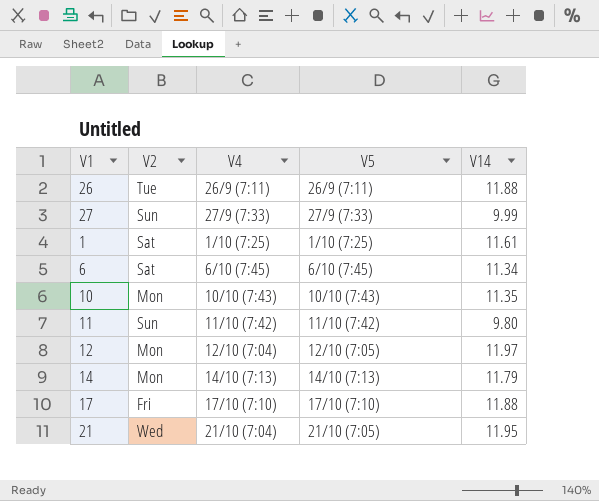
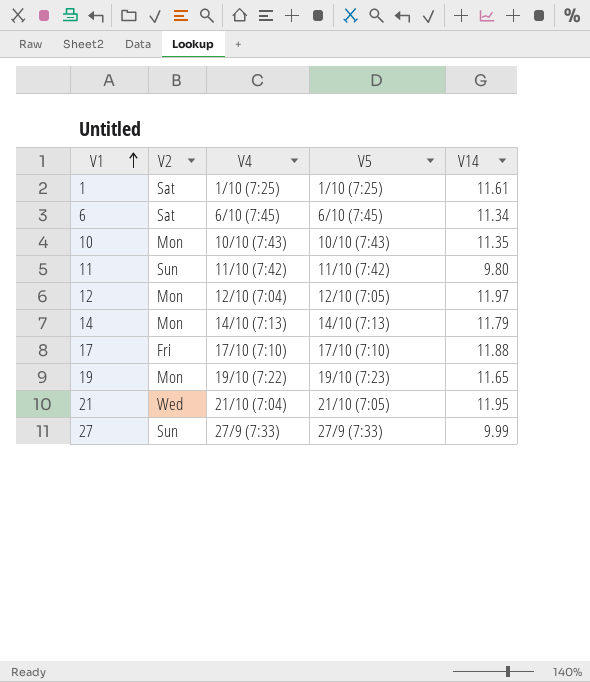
row order: none -> V1 ascending
row 26: Tue | 26/9 (7:11) | 26/9 (7:11) | 11.88 -> none
row 19: none -> Mon | 19/10 (7:22) | 19/10 (7:23) | 11.65

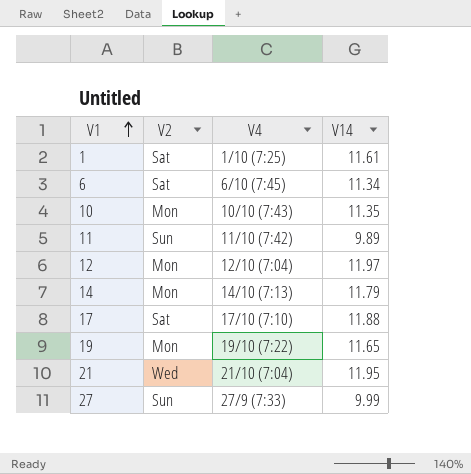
column V5 | position: 4 -> none
11 | V14: 9.80 -> 9.89
17 | V2: Fri -> Sat

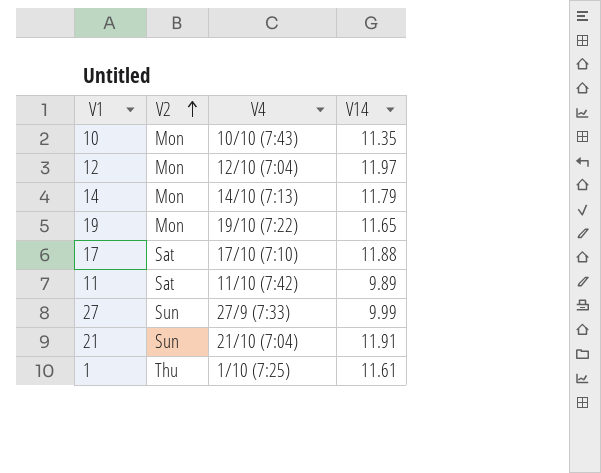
row order: V1 ascending -> V2 ascending
row 6: Sat | 6/10 (7:45) | 11.34 -> none
11 | V2: Sun -> Sat
21 | V2: Wed -> Sun
21 | V14: 11.95 -> 11.91
1 | V2: Sat -> Thu

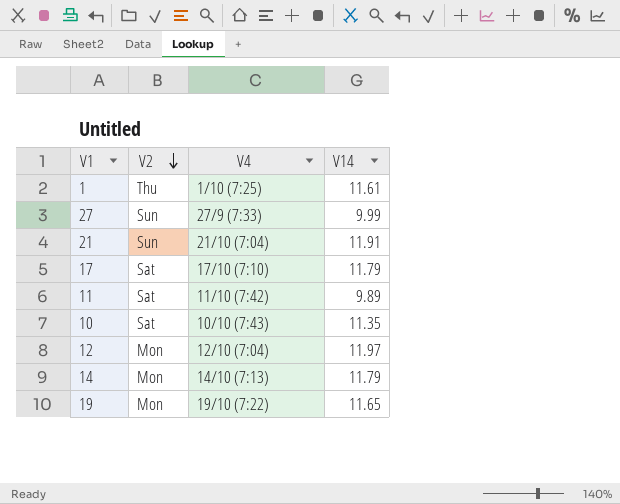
row order: V2 ascending -> V2 descending
17 | V14: 11.88 -> 11.79
10 | V2: Mon -> Sat

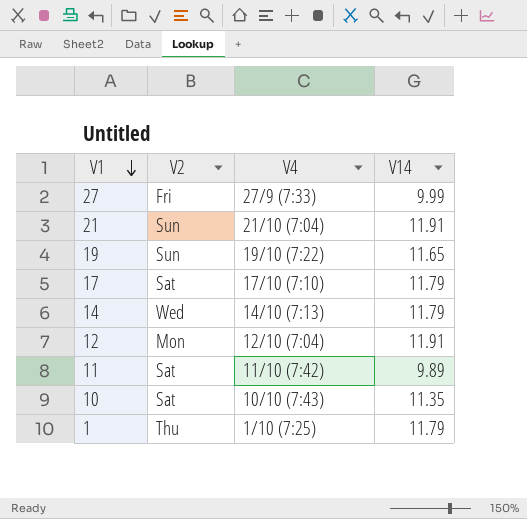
row order: V2 descending -> V1 descending
27 | V2: Sun -> Fri
19 | V2: Mon -> Sun
14 | V2: Mon -> Wed
12 | V14: 11.97 -> 11.91
1 | V14: 11.61 -> 11.79

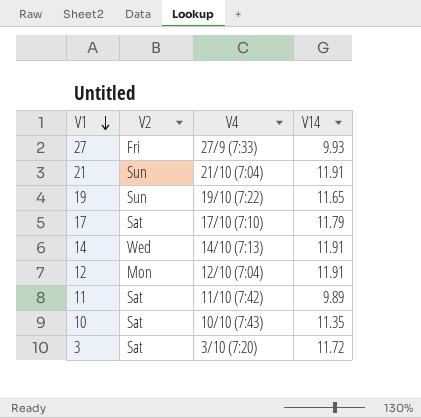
row 1: Thu | 1/10 (7:25) | 11.79 -> none
27 | V14: 9.99 -> 9.93
14 | V14: 11.79 -> 11.91
row 3: none -> Sat | 3/10 (7:20) | 11.72

